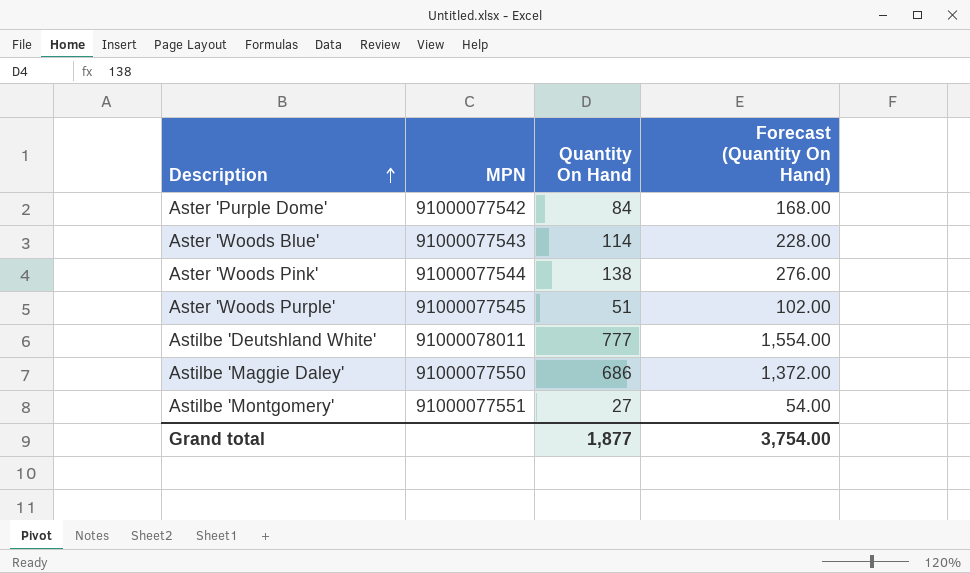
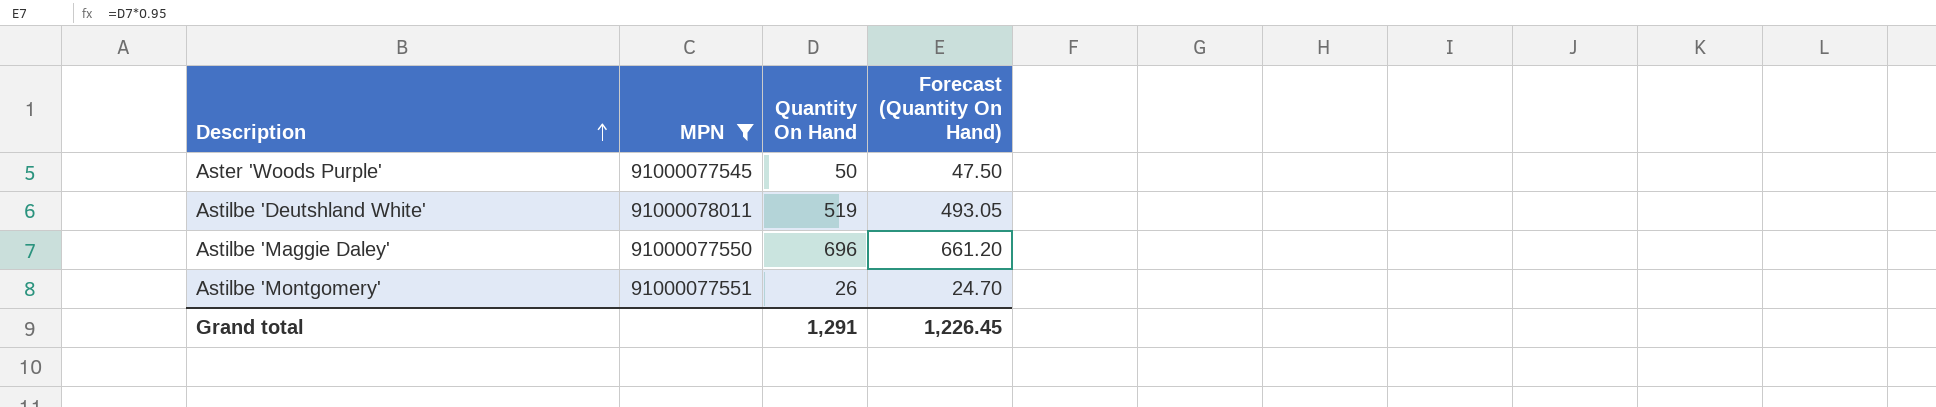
filter: none -> MPN >= 91000077545
column Forecast (Quantity On Hand) | formula: [Quantity On Hand] * 2 -> [Quantity On Hand] * 0.95
Aster 'Woods Purple' | Quantity On Hand: 51 -> 50
Astilbe 'Deutshland White' | Quantity On Hand: 777 -> 519
Astilbe 'Maggie Daley' | Quantity On Hand: 686 -> 696
Astilbe 'Montgomery' | Quantity On Hand: 27 -> 26
Grand total | Quantity On Hand: 1,877 -> 1,291
Grand total | Forecast (Quantity On Hand): 3,754.00 -> 1,226.45

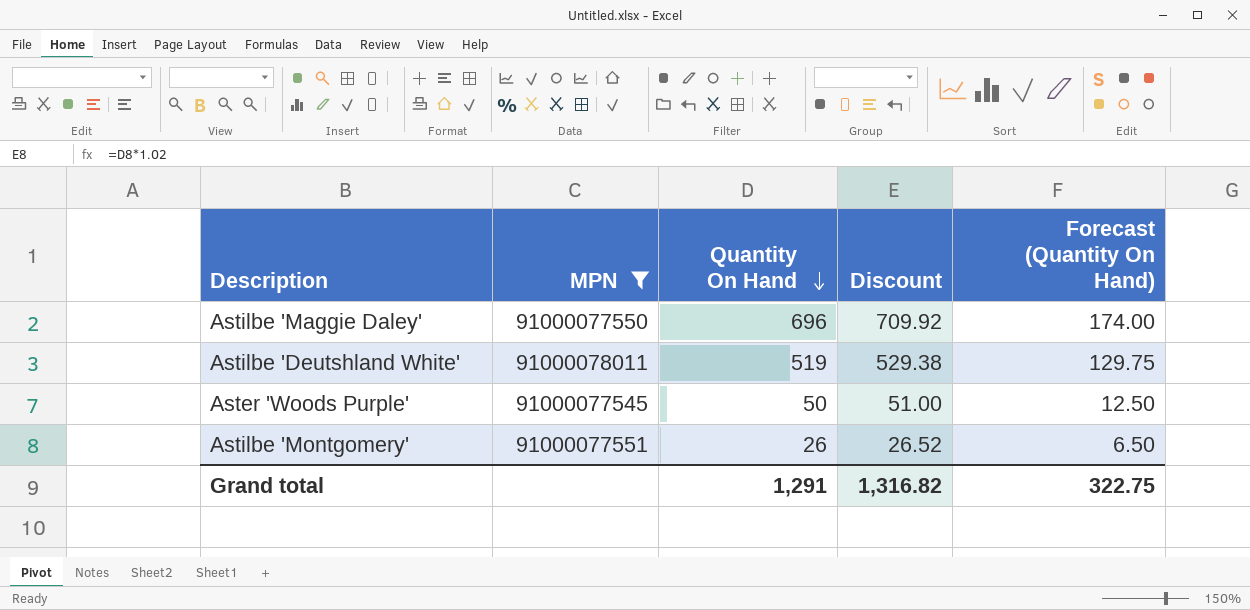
row order: Description ascending -> Quantity On Hand descending
column Discount | formula: none -> [Quantity On Hand] * 1.02
column Forecast (Quantity On Hand) | formula: [Quantity On Hand] * 0.95 -> [Quantity On Hand] * 0.25
Grand total | Forecast (Quantity On Hand): 1,226.45 -> 322.75

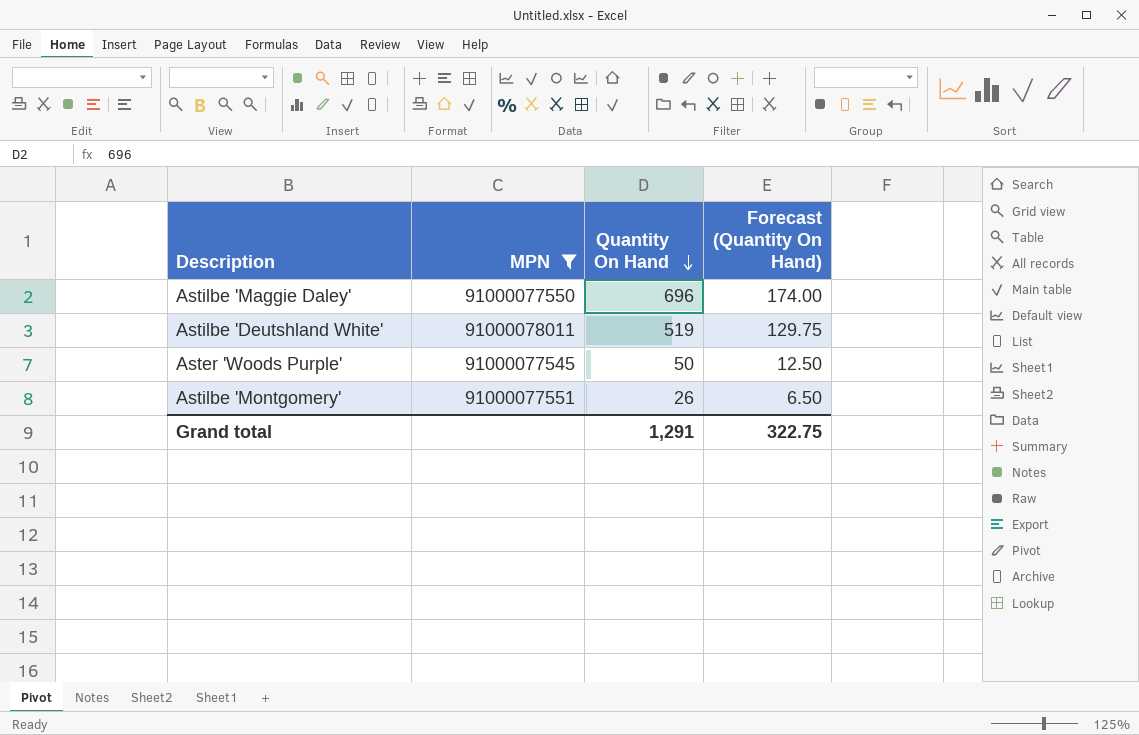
column Discount | formula: [Quantity On Hand] * 1.02 -> none

